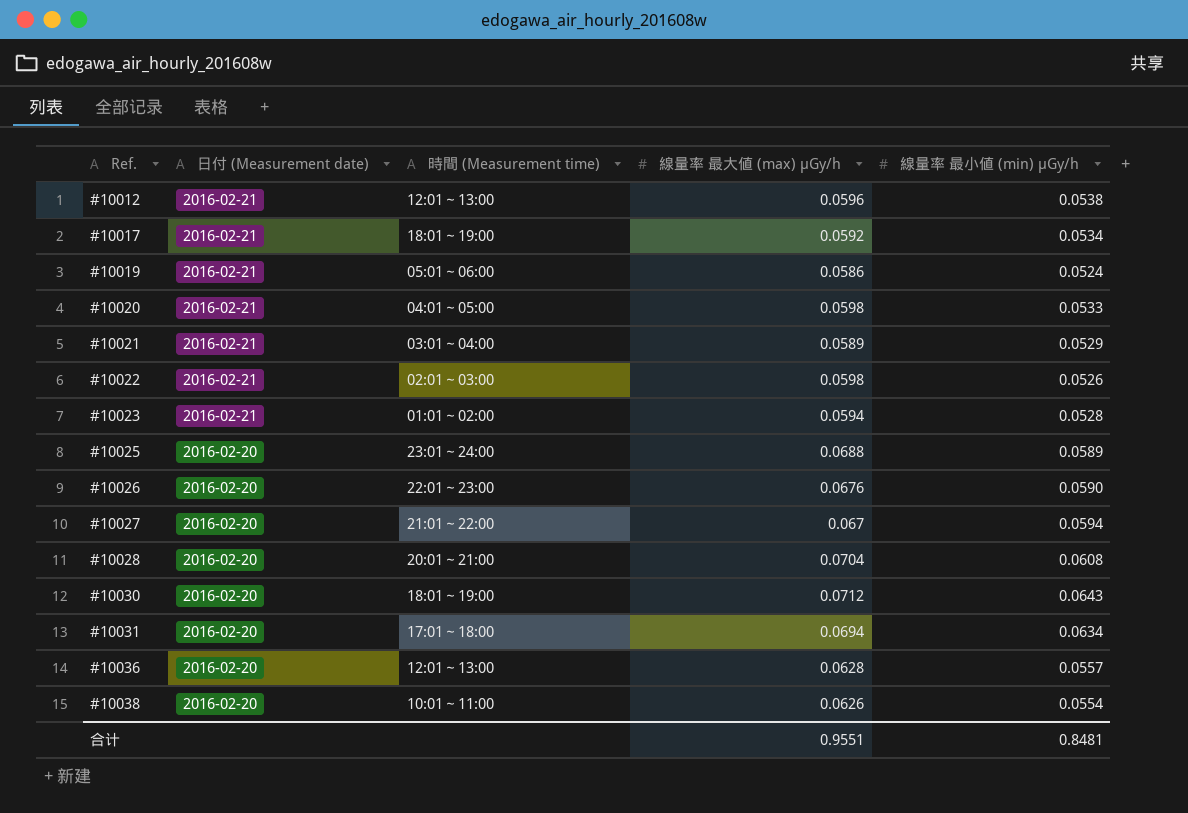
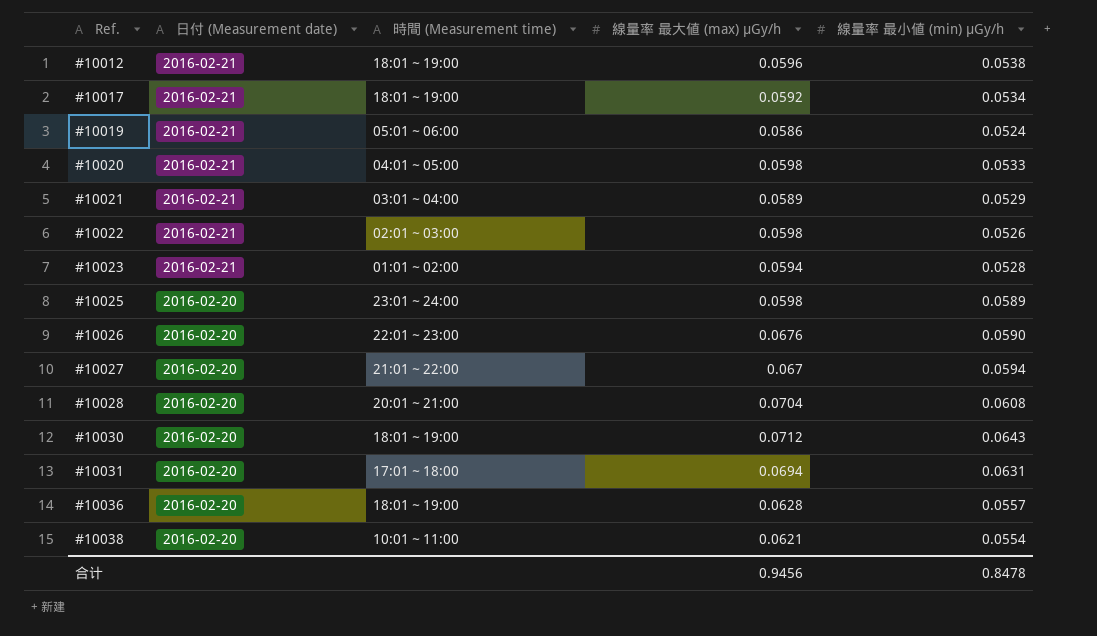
#10012 | 時間 (Measurement time): 12:01～13:00 -> 18:01～19:00
#10025 | 線量率 最大値 (max) μGy/h: 0.0688 -> 0.0598
#10031 | 線量率 最小値 (min) μGy/h: 0.0634 -> 0.0631
#10036 | 時間 (Measurement time): 12:01～13:00 -> 18:01～19:00
#10038 | 線量率 最大値 (max) μGy/h: 0.0626 -> 0.0621
合计 | 線量率 最大値 (max) μGy/h: 0.9551 -> 0.9456
合计 | 線量率 最小値 (min) μGy/h: 0.8481 -> 0.8478

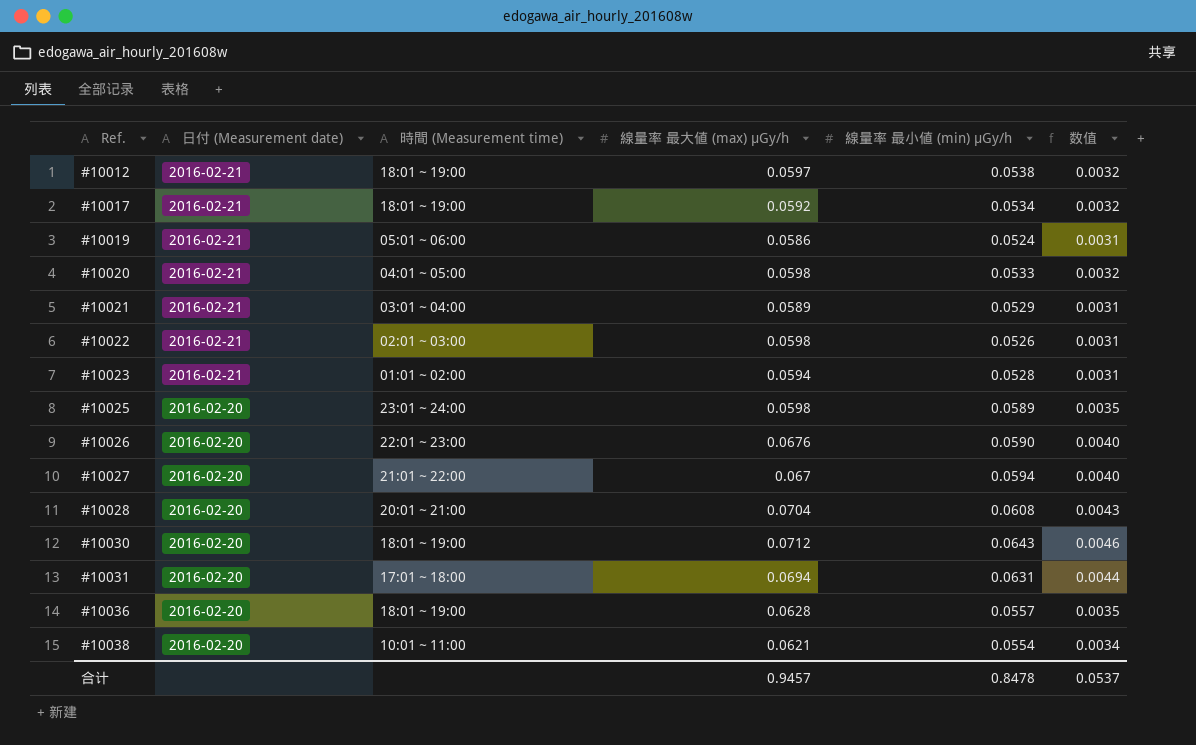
column 数值 | formula: none -> [線量率 最大値 (max) μGy/h] * [線量率 最小値 (min) μGy/h]
#10012 | 線量率 最大値 (max) μGy/h: 0.0596 -> 0.0597
合计 | 線量率 最大値 (max) μGy/h: 0.9456 -> 0.9457

